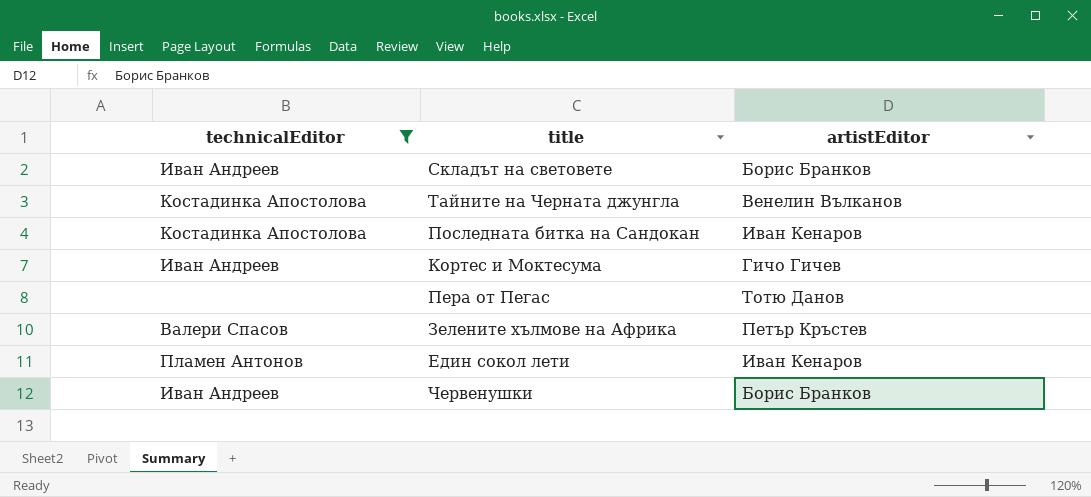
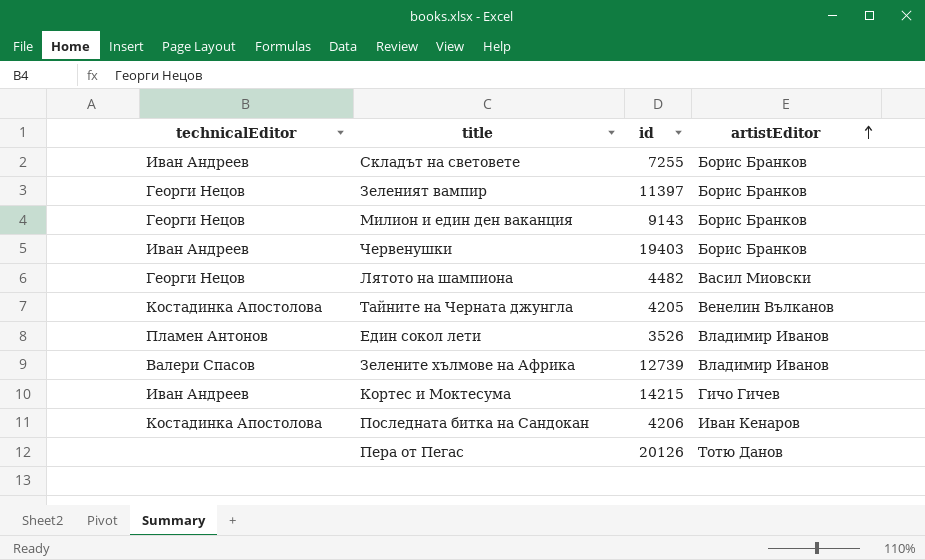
filter: technicalEditor != Георги Нецов -> none
row order: none -> artistEditor ascending
column id | position: none -> 3
Един сокол лети | artistEditor: Иван Кенаров -> Владимир Иванов
Зелените хълмове на Африка | artistEditor: Петър Кръстев -> Владимир Иванов

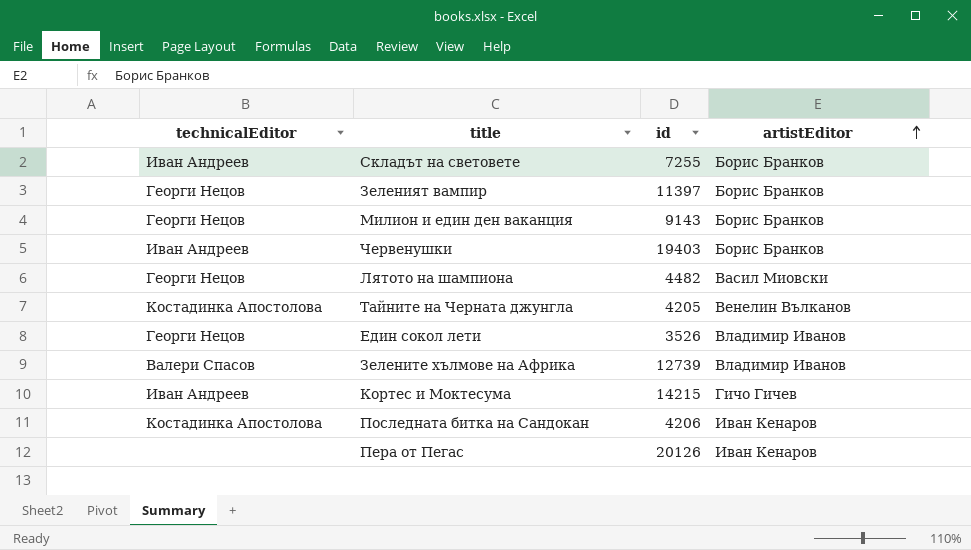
Един сокол лети | technicalEditor: Пламен Антонов -> Георги Нецов
Пера от Пегас | artistEditor: Тотю Данов -> Иван Кенаров

